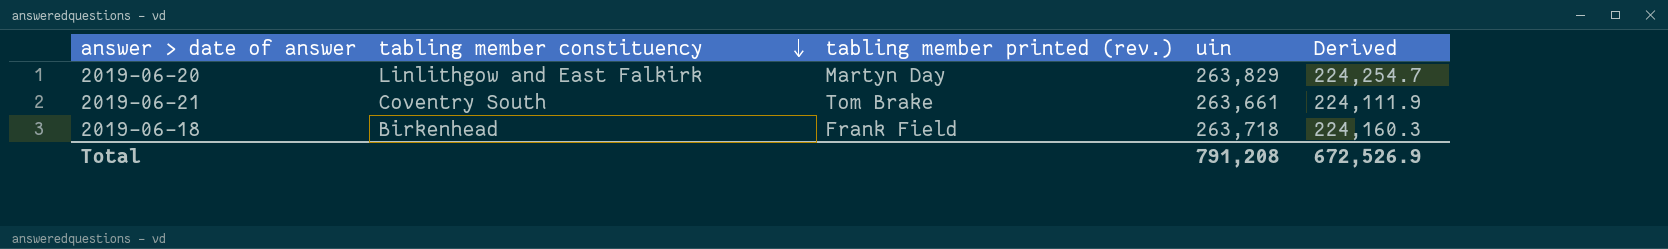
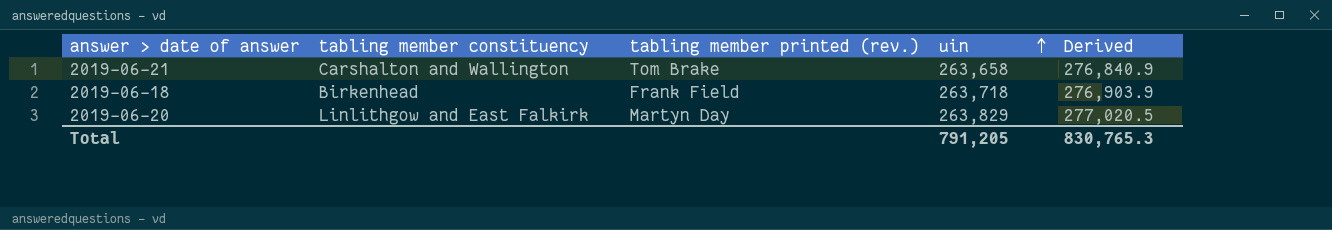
row order: tabling member constituency descending -> uin ascending
column Derived | formula: [uin] * 0.85 -> [uin] * 1.05
2019-06-21 | tabling member constituency: Coventry South -> Carshalton and Wallington
2019-06-21 | uin: 263,661 -> 263,658
Total | uin: 791,208 -> 791,205
Total | Derived: 672,526.9 -> 830,765.3

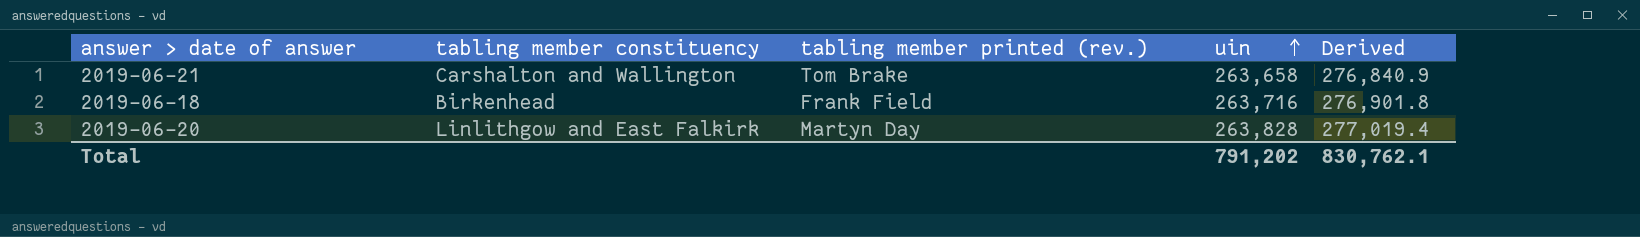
2019-06-18 | uin: 263,718 -> 263,716
2019-06-18 | Derived: 276,903.9 -> 276,901.8
2019-06-20 | uin: 263,829 -> 263,828
2019-06-20 | Derived: 277,020.5 -> 277,019.4
Total | uin: 791,205 -> 791,202
Total | Derived: 830,765.3 -> 830,762.1

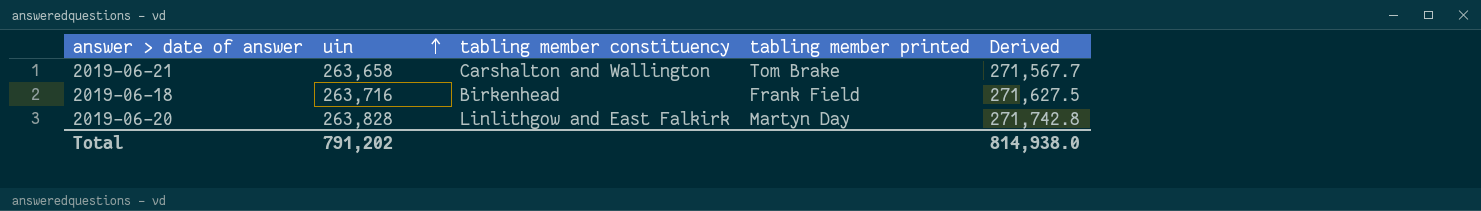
column uin | position: 4 -> 2
column name: tabling member printed (rev.) -> tabling member printed
column Derived | formula: [uin] * 1.05 -> [uin] * 1.03
Total | Derived: 830,762.1 -> 814,938.0

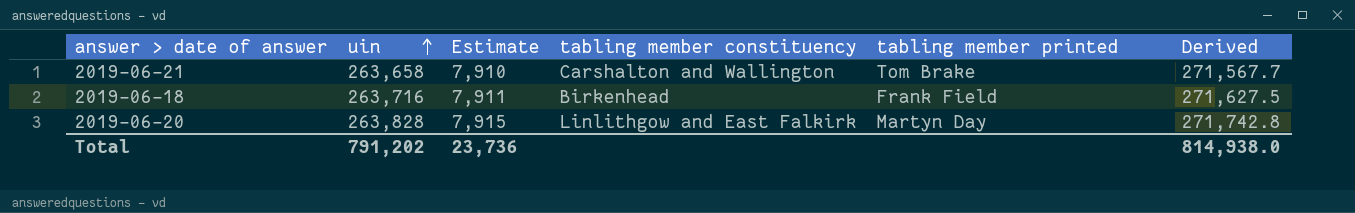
column Estimate | formula: none -> [uin] * 0.03

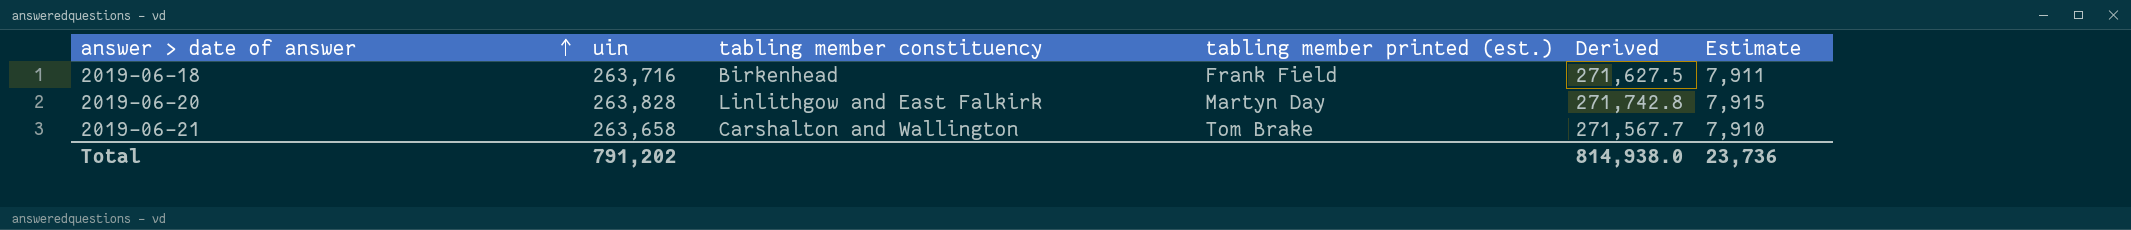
row order: uin ascending -> answer > date of answer ascending
column name: tabling member printed -> tabling member printed (est.)
column Estimate | position: 3 -> 6

